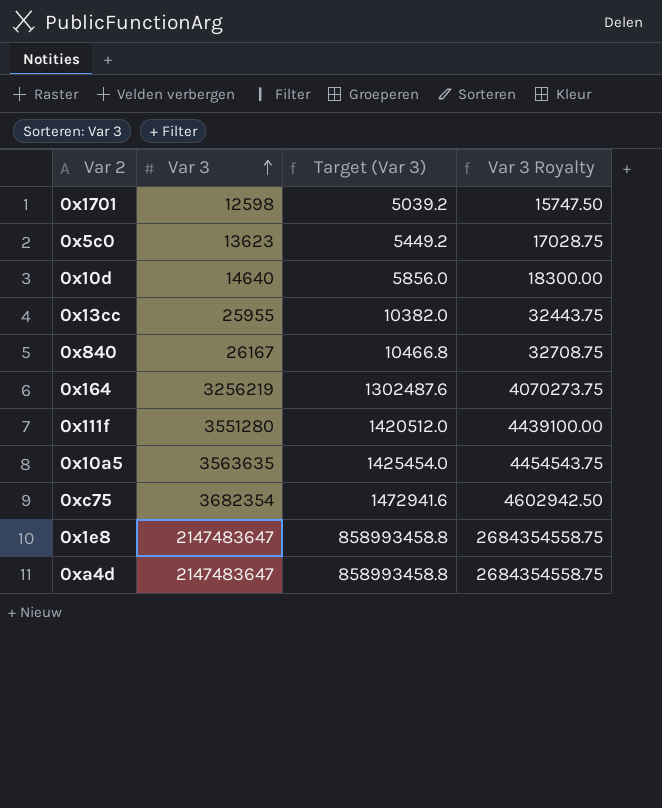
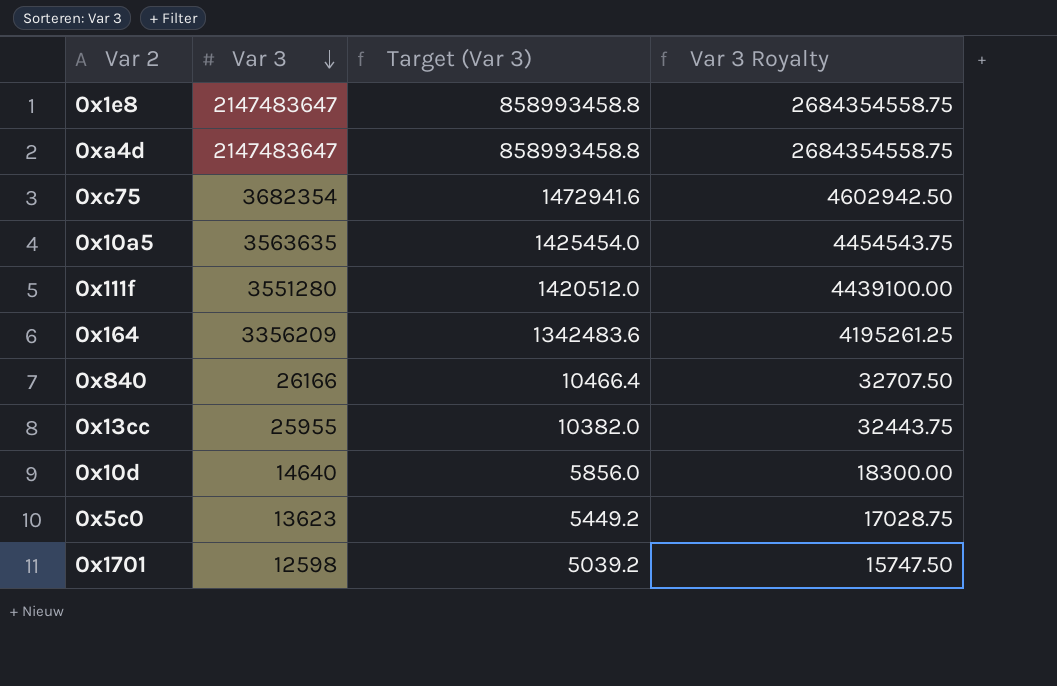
row order: Var 3 ascending -> Var 3 descending
0x164 | Var 3: 3256219 -> 3356209
0x164 | Target (Var 3): 1302487.6 -> 1342483.6
0x164 | Var 3 Royalty: 4070273.75 -> 4195261.25
0x840 | Var 3: 26167 -> 26166
0x840 | Target (Var 3): 10466.8 -> 10466.4
0x840 | Var 3 Royalty: 32708.75 -> 32707.50

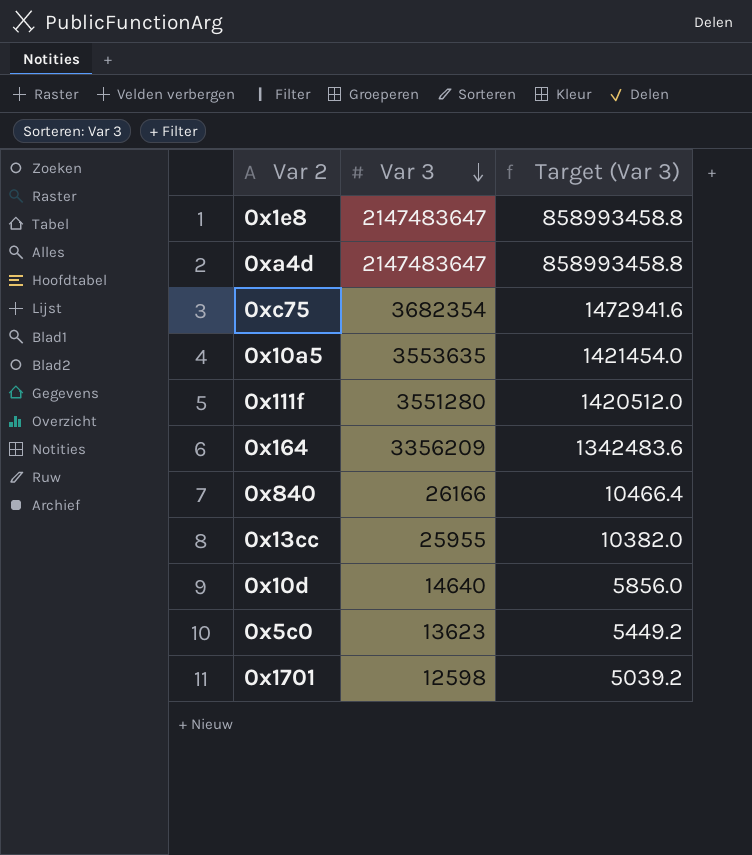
column Var 3 Royalty | formula: [Var 3] * 1.25 -> none
0x10a5 | Var 3: 3563635 -> 3553635
0x10a5 | Target (Var 3): 1425454.0 -> 1421454.0

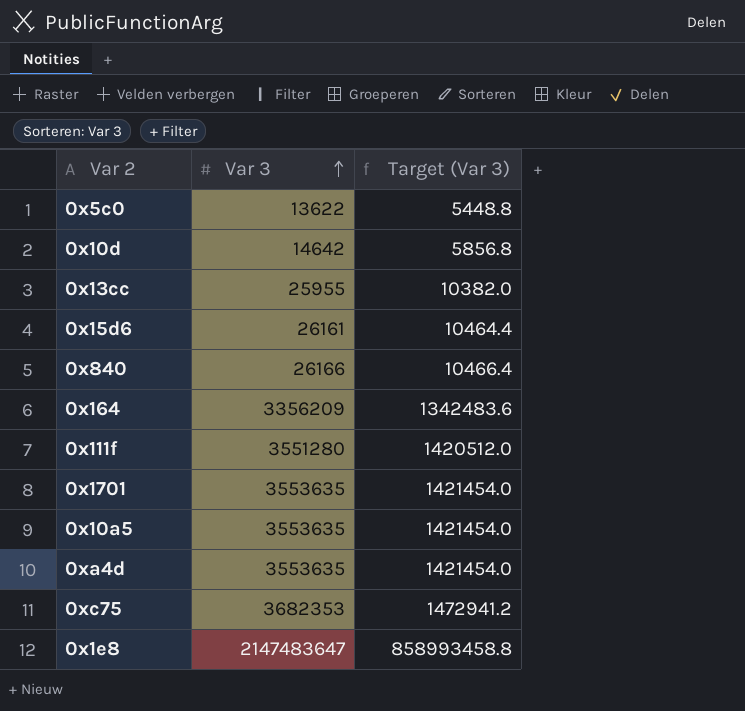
row order: Var 3 descending -> Var 3 ascending
0x5c0 | Var 3: 13623 -> 13622
0x5c0 | Target (Var 3): 5449.2 -> 5448.8
0x10d | Var 3: 14640 -> 14642
0x10d | Target (Var 3): 5856.0 -> 5856.8
row 0x15d6: none -> 26161 | 10464.4
0x1701 | Var 3: 12598 -> 3553635
0x1701 | Target (Var 3): 5039.2 -> 1421454.0
0xa4d | Var 3: 2147483647 -> 3553635
0xa4d | Target (Var 3): 858993458.8 -> 1421454.0
0xc75 | Var 3: 3682354 -> 3682353
0xc75 | Target (Var 3): 1472941.6 -> 1472941.2

